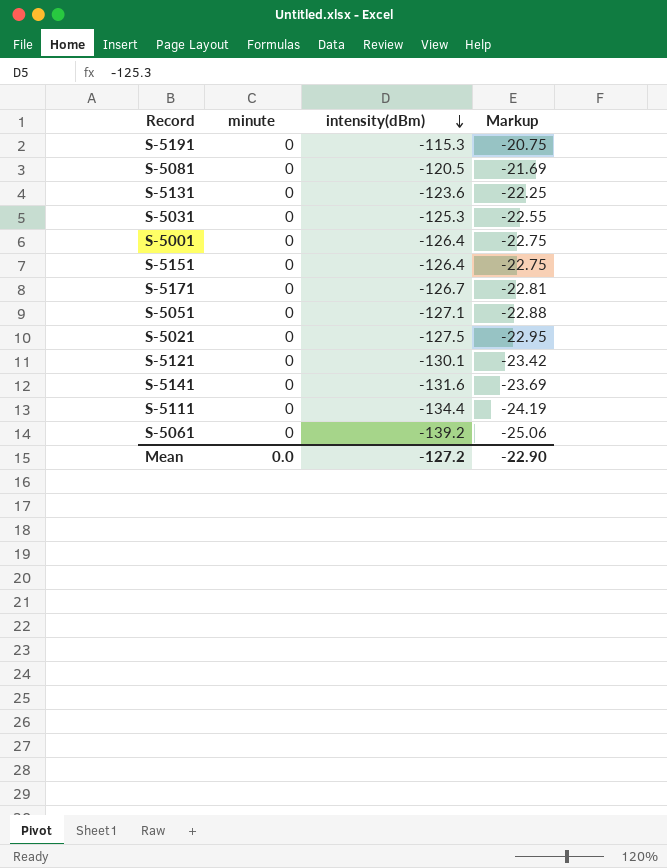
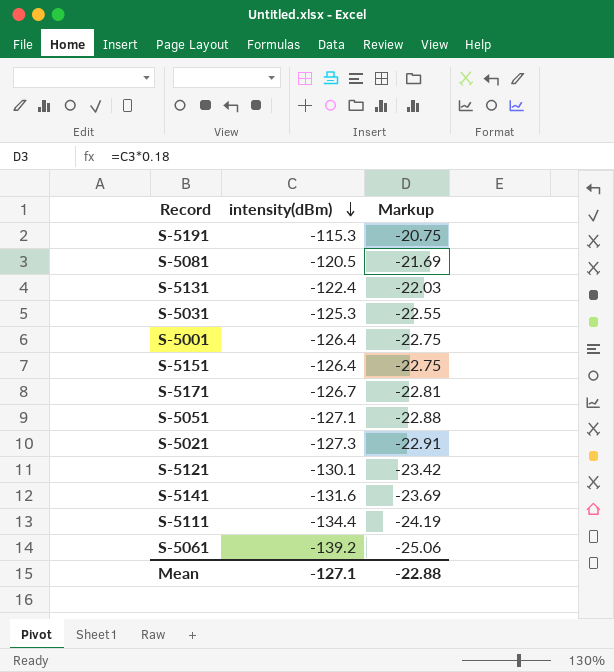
column minute | position: 2 -> none
S-5131 | intensity(dBm): -123.6 -> -122.4
S-5131 | Markup: -22.25 -> -22.03
S-5021 | intensity(dBm): -127.5 -> -127.3
S-5021 | Markup: -22.95 -> -22.91
Mean | intensity(dBm): -127.2 -> -127.1
Mean | Markup: -22.90 -> -22.88

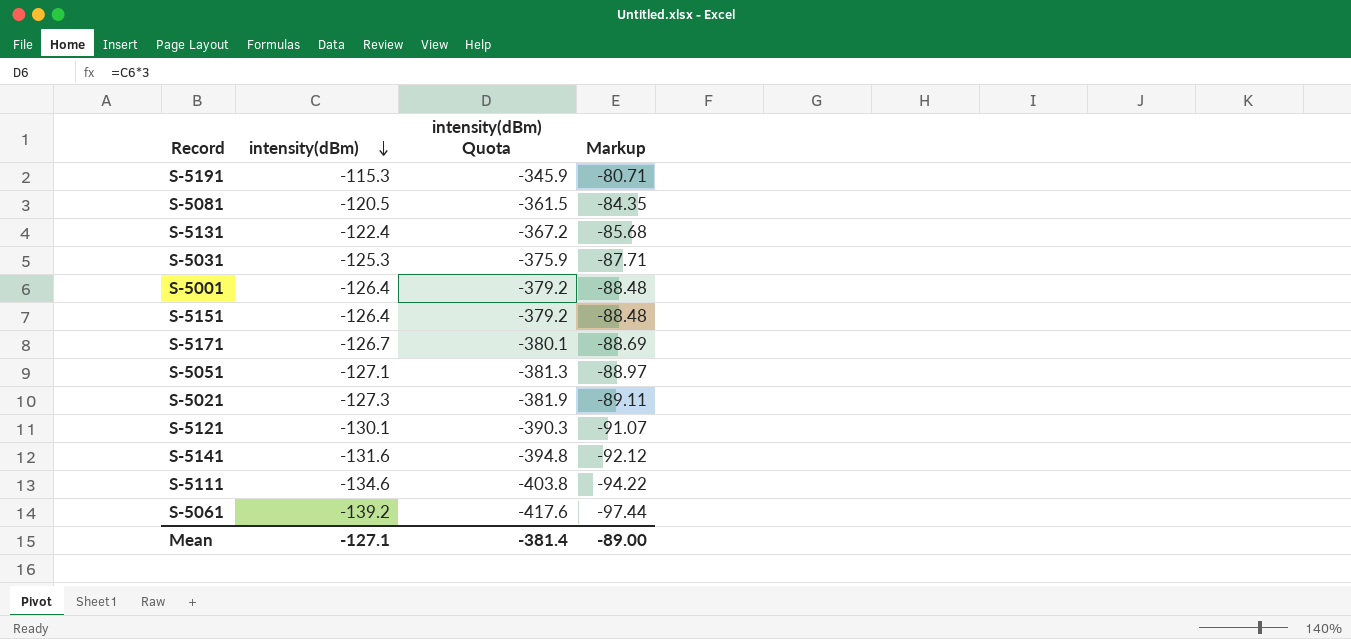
column intensity(dBm) Quota | formula: none -> [intensity(dBm)] * 3
column Markup | formula: [intensity(dBm)] * 0.18 -> [intensity(dBm)] * 0.7
S-5111 | intensity(dBm): -134.4 -> -134.6
Mean | Markup: -22.88 -> -89.00

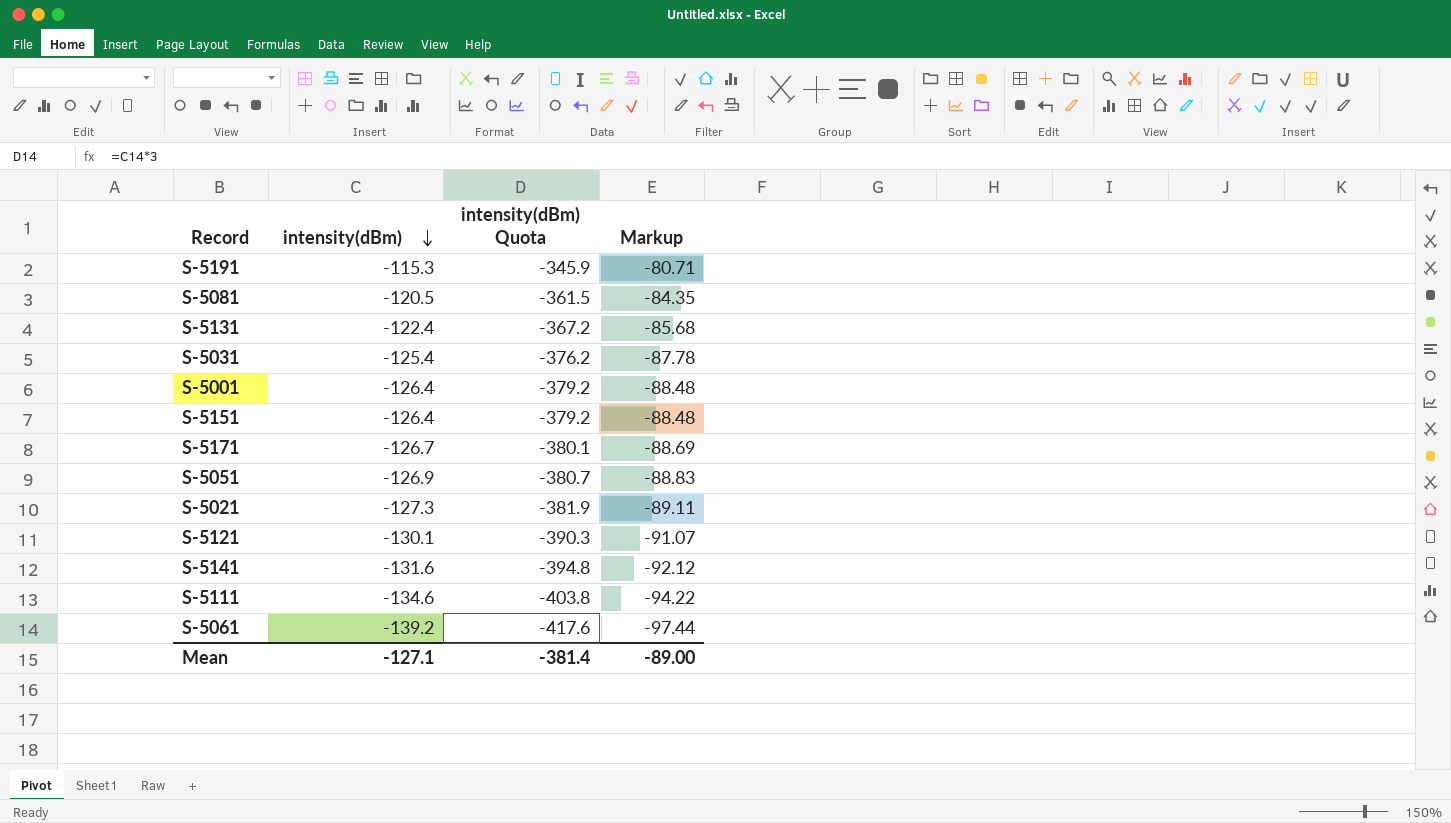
S-5031 | intensity(dBm): -125.3 -> -125.4
S-5031 | intensity(dBm) Quota: -375.9 -> -376.2
S-5031 | Markup: -87.71 -> -87.78
S-5051 | intensity(dBm): -127.1 -> -126.9
S-5051 | intensity(dBm) Quota: -381.3 -> -380.7
S-5051 | Markup: -88.97 -> -88.83

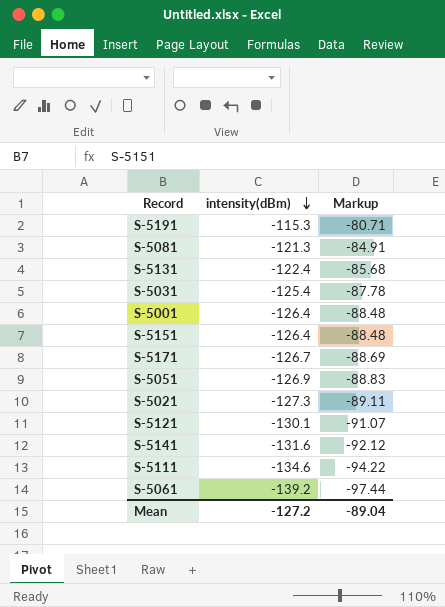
column intensity(dBm) Quota | formula: [intensity(dBm)] * 3 -> none
S-5081 | intensity(dBm): -120.5 -> -121.3
S-5081 | Markup: -84.35 -> -84.91
Mean | intensity(dBm): -127.1 -> -127.2
Mean | Markup: -89.00 -> -89.04

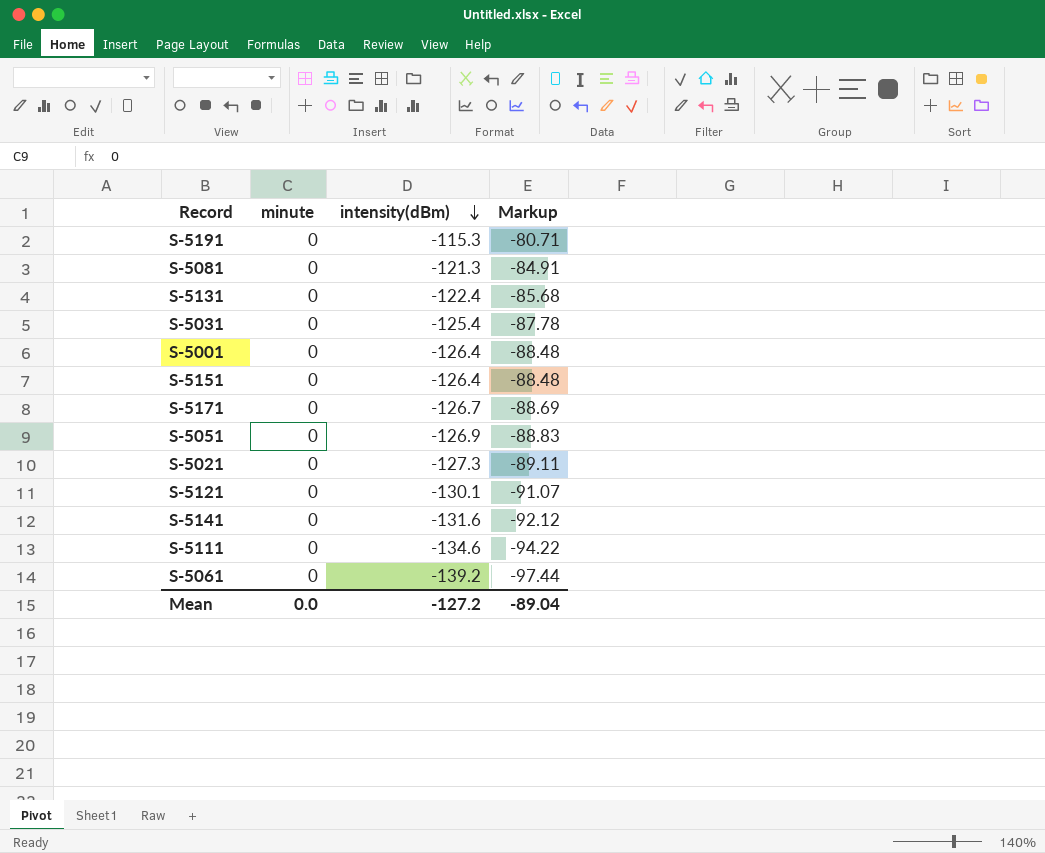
column minute | position: none -> 2

